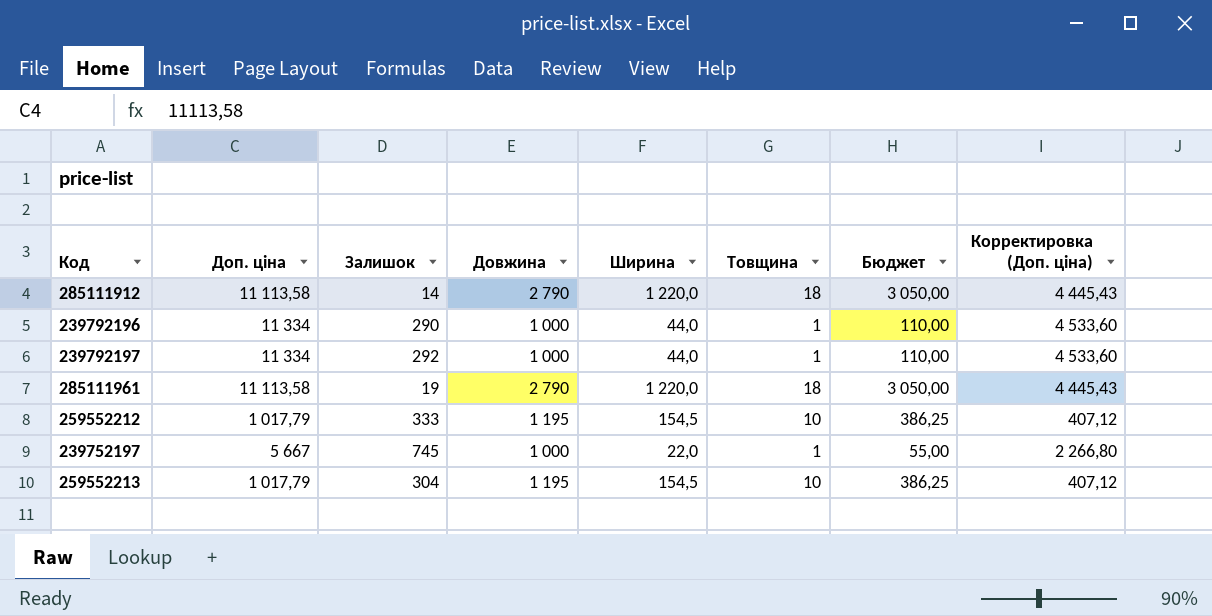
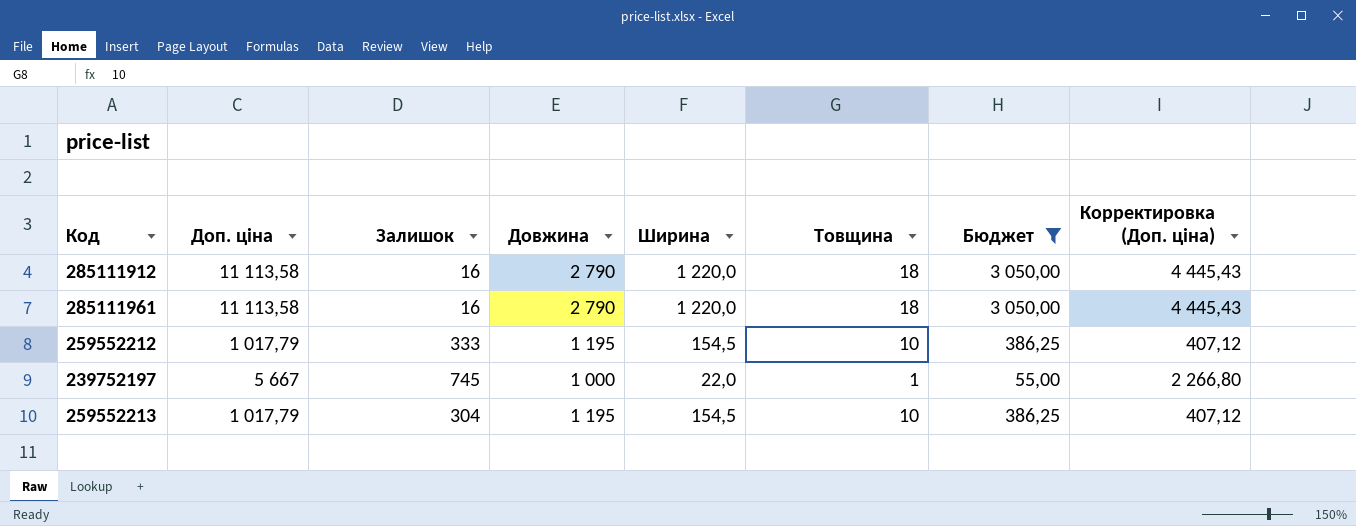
filter: none -> Бюджет != 110,00
285111912 | Залишок: 14 -> 16
285111961 | Залишок: 19 -> 16

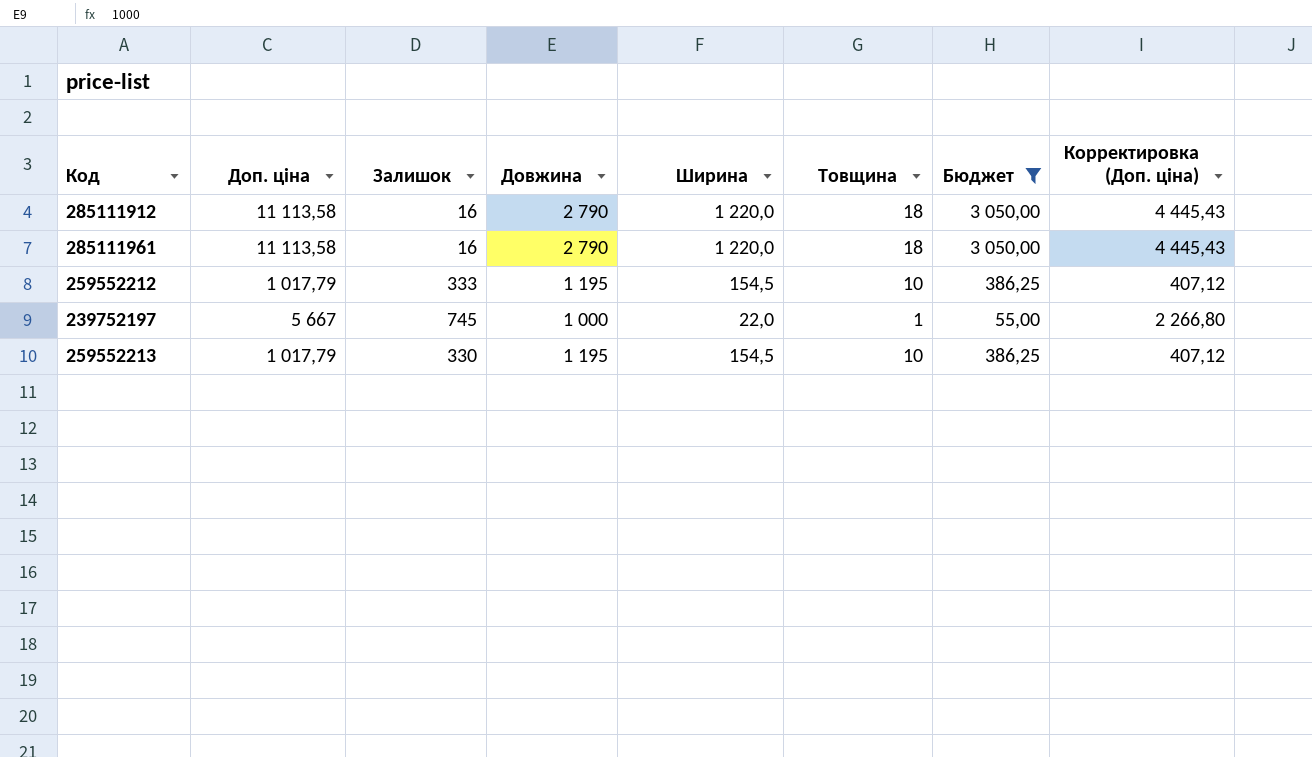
259552213 | Залишок: 304 -> 330

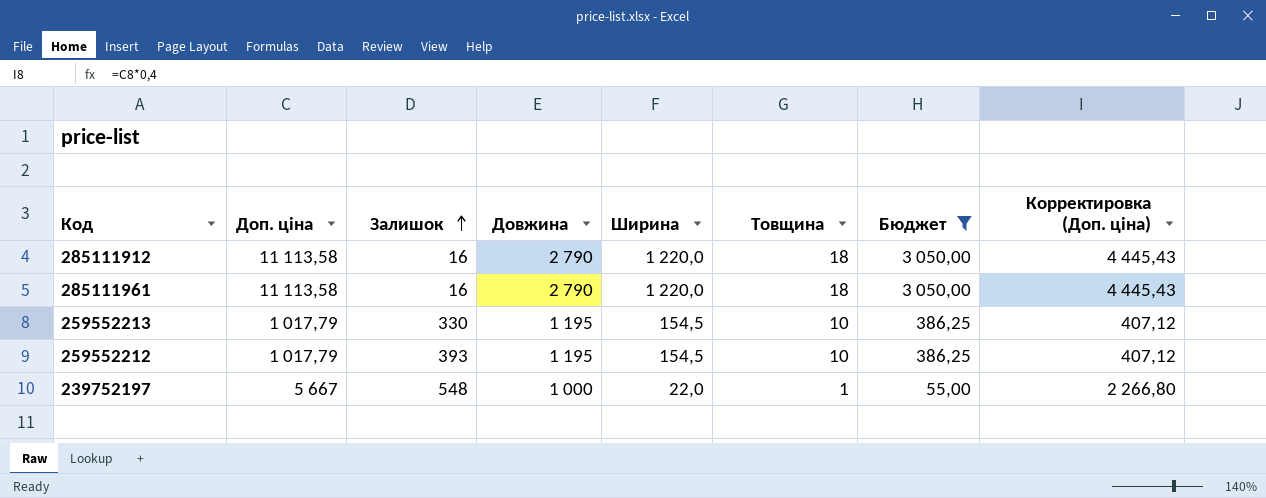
row order: none -> Залишок ascending
259552212 | Залишок: 333 -> 393
239752197 | Залишок: 745 -> 548

